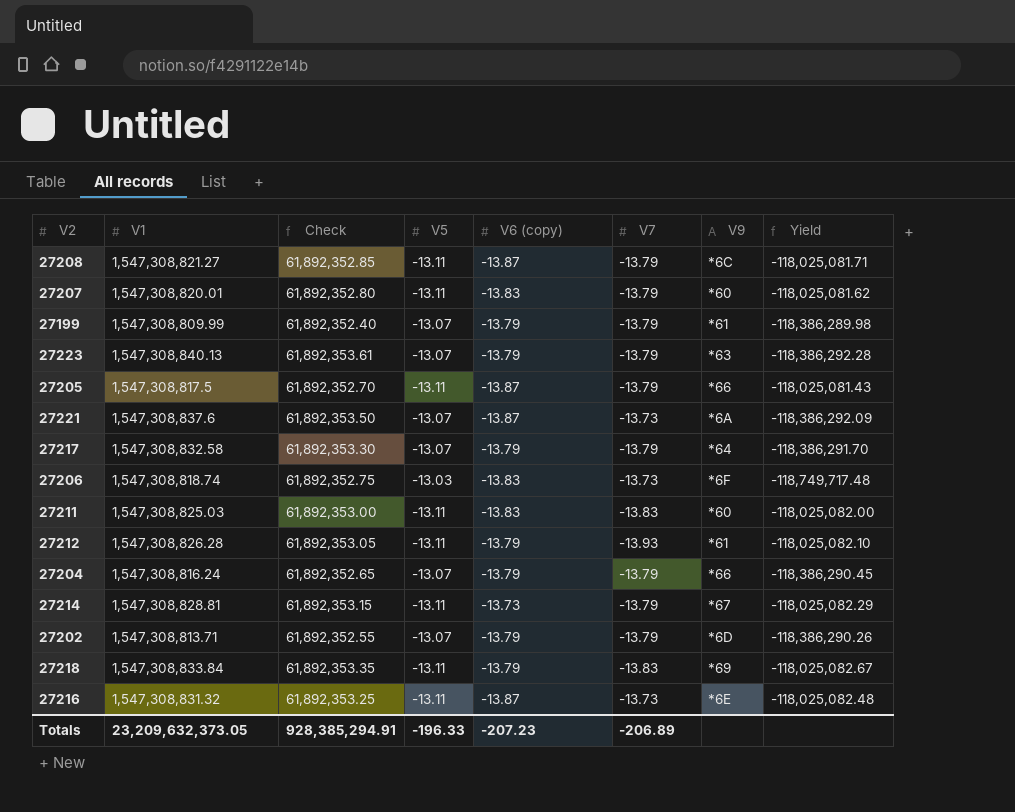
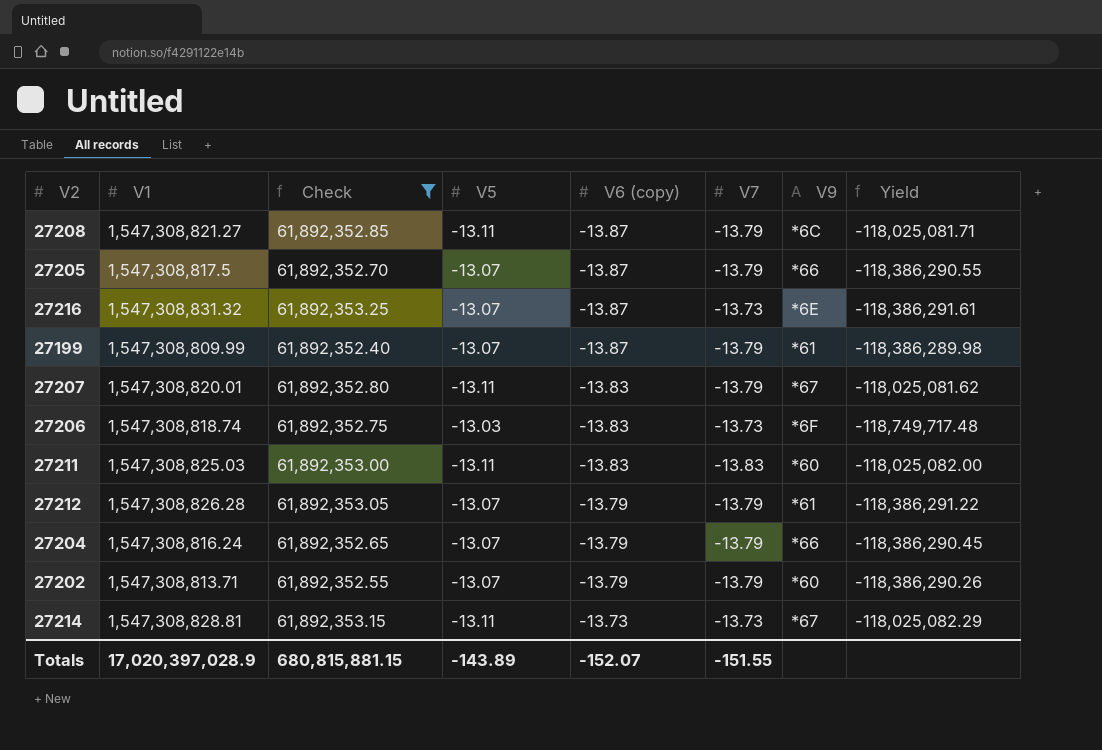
filter: none -> Check <= 61,892,353.25
row order: none -> V6 (copy) ascending
27205 | V5: -13.11 -> -13.07
27205 | Yield: -118,025,081.43 -> -118,386,290.55
27216 | V5: -13.11 -> -13.07
27216 | Yield: -118,025,082.48 -> -118,386,291.61
27199 | V6 (copy): -13.79 -> -13.87
27207 | V9: *60 -> *67
27212 | V5: -13.11 -> -13.07
27212 | V7: -13.93 -> -13.79
27212 | Yield: -118,025,082.10 -> -118,386,291.22
27202 | V9: *6D -> *60
27214 | V7: -13.79 -> -13.73
Totals | V1: 23,209,632,373.05 -> 17,020,397,028.9
Totals | Check: 928,385,294.91 -> 680,815,881.15
Totals | V5: -196.33 -> -143.89
Totals | V6 (copy): -207.23 -> -152.07
Totals | V7: -206.89 -> -151.55

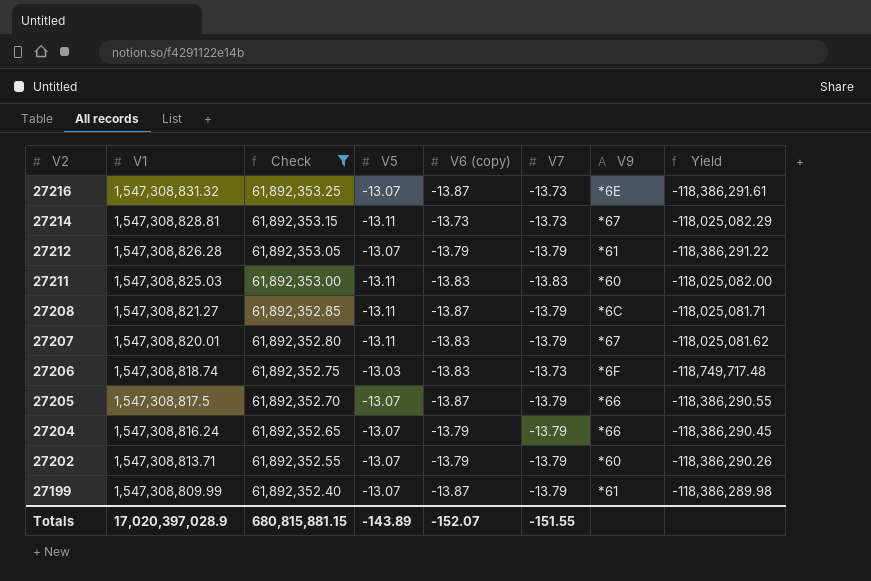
row order: V6 (copy) ascending -> V2 descending

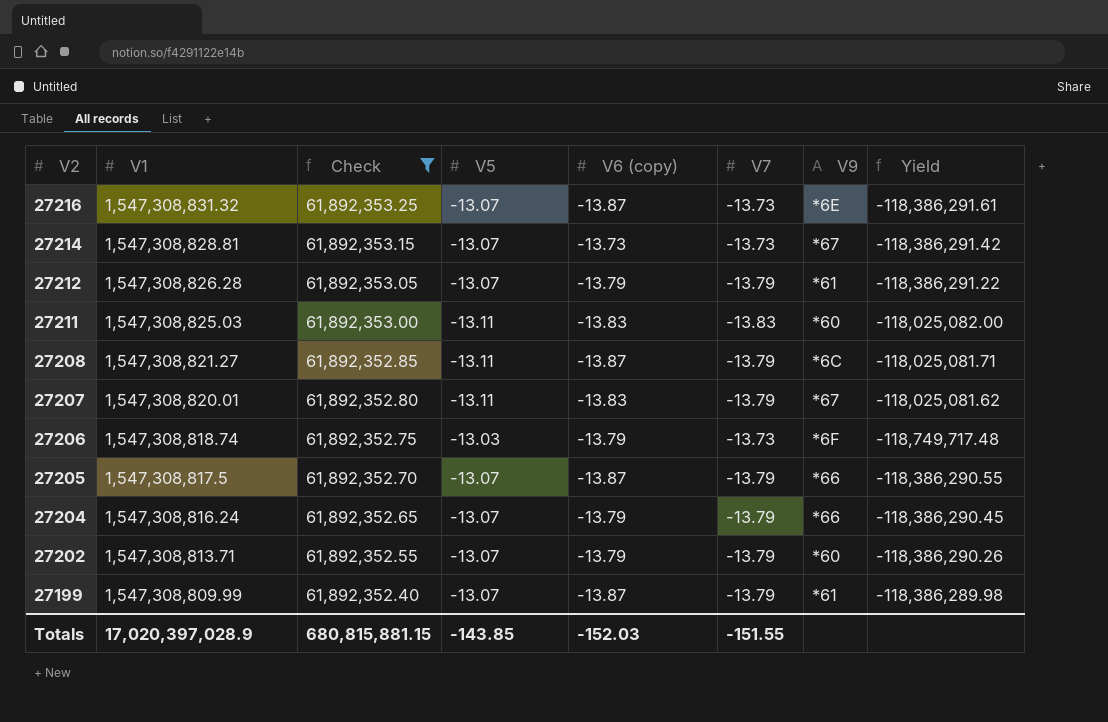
27214 | V5: -13.11 -> -13.07
27214 | Yield: -118,025,082.29 -> -118,386,291.42
27206 | V6 (copy): -13.83 -> -13.79
Totals | V5: -143.89 -> -143.85
Totals | V6 (copy): -152.07 -> -152.03

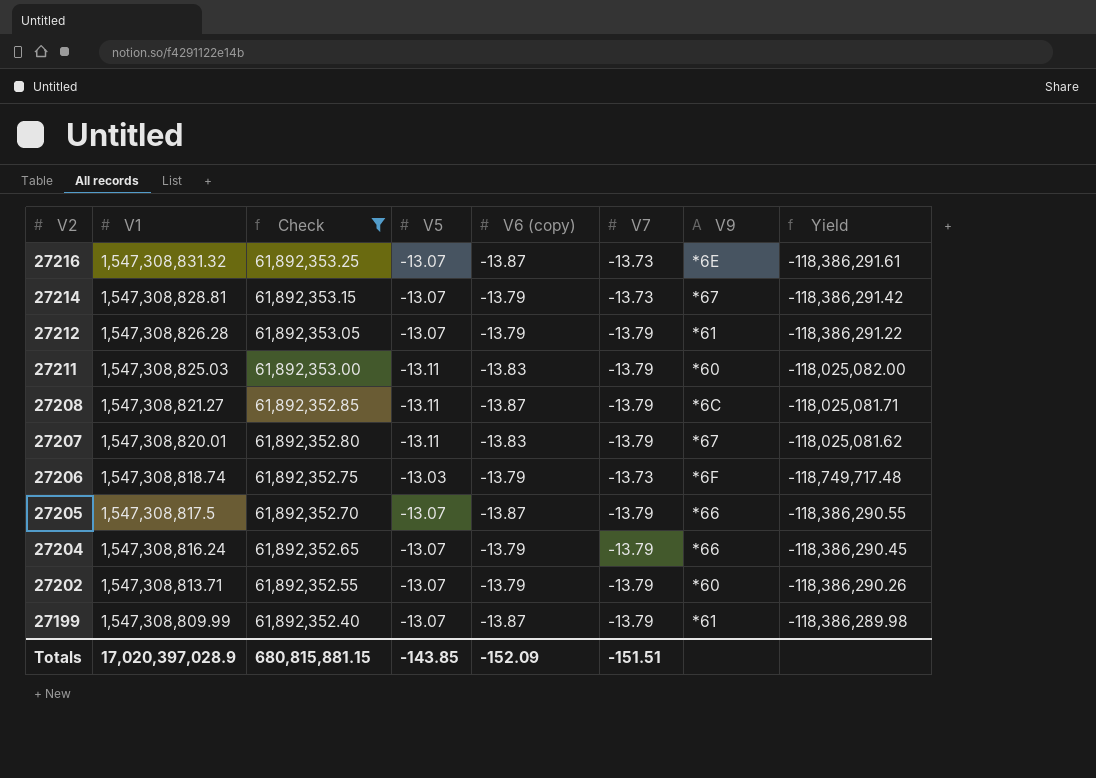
27214 | V6 (copy): -13.73 -> -13.79
27211 | V7: -13.83 -> -13.79
Totals | V6 (copy): -152.03 -> -152.09
Totals | V7: -151.55 -> -151.51

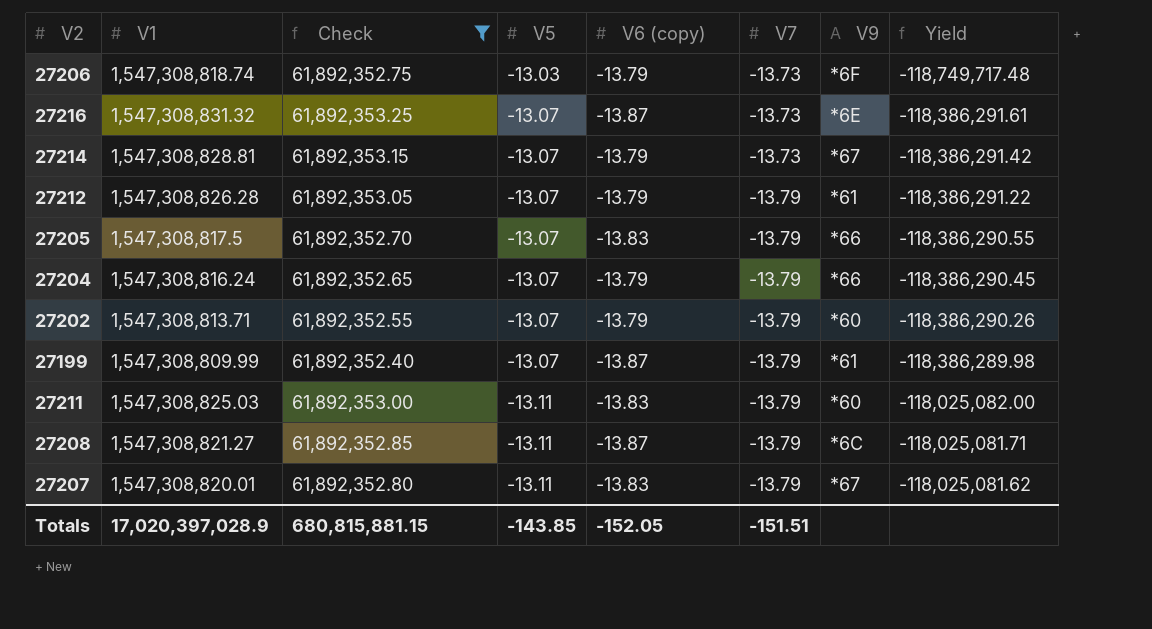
row order: V2 descending -> V5 descending
27205 | V6 (copy): -13.87 -> -13.83
Totals | V6 (copy): -152.09 -> -152.05

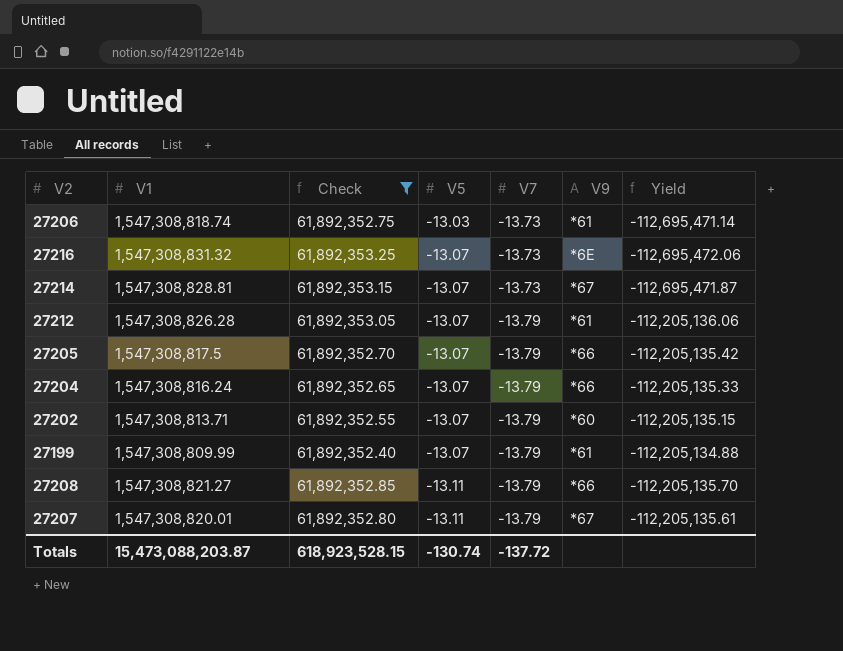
column V6 (copy) | position: 5 -> none
column Yield | formula: [V1] / [V5] -> [V1] / [V7]
row 27211: 1,547,308,825.03 | 61,892,353.00 | -13.11 | -13.83 | -13.79 | *60 | -118,025,082.00 -> none
27206 | V9: *6F -> *61
27208 | V9: *6C -> *66
Totals | V1: 17,020,397,028.9 -> 15,473,088,203.87
Totals | Check: 680,815,881.15 -> 618,923,528.15
Totals | V5: -143.85 -> -130.74
Totals | V7: -151.51 -> -137.72

